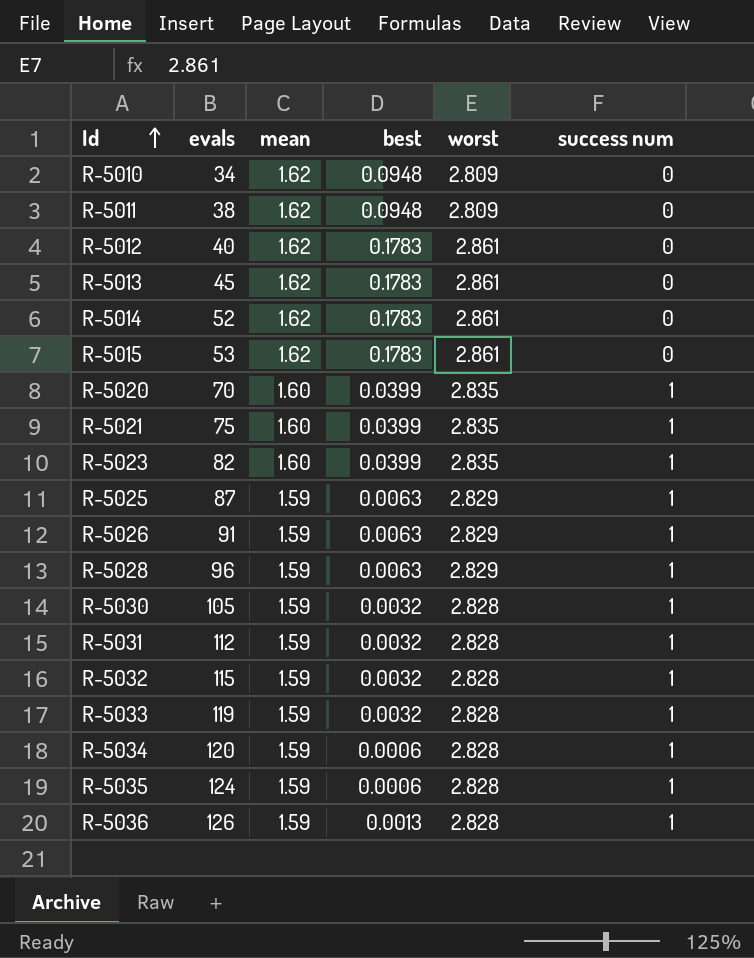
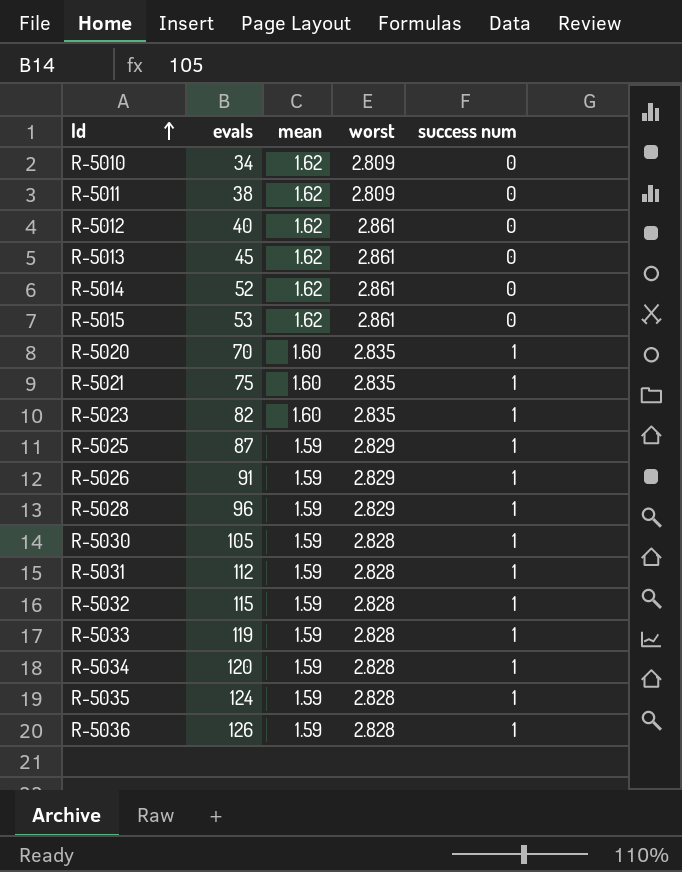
column best | position: 4 -> none

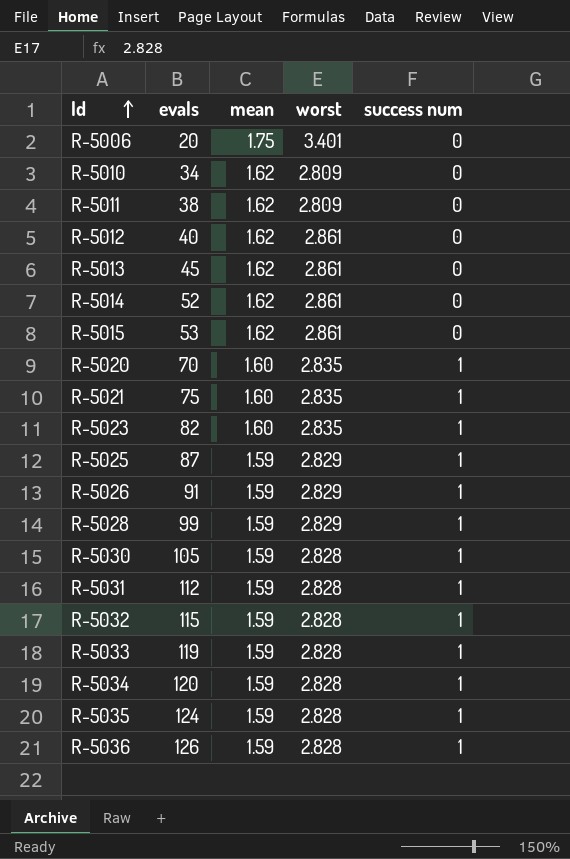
row R-5006: none -> 20 | 1.75 | 3.401 | 0
R-5028 | evals: 96 -> 99

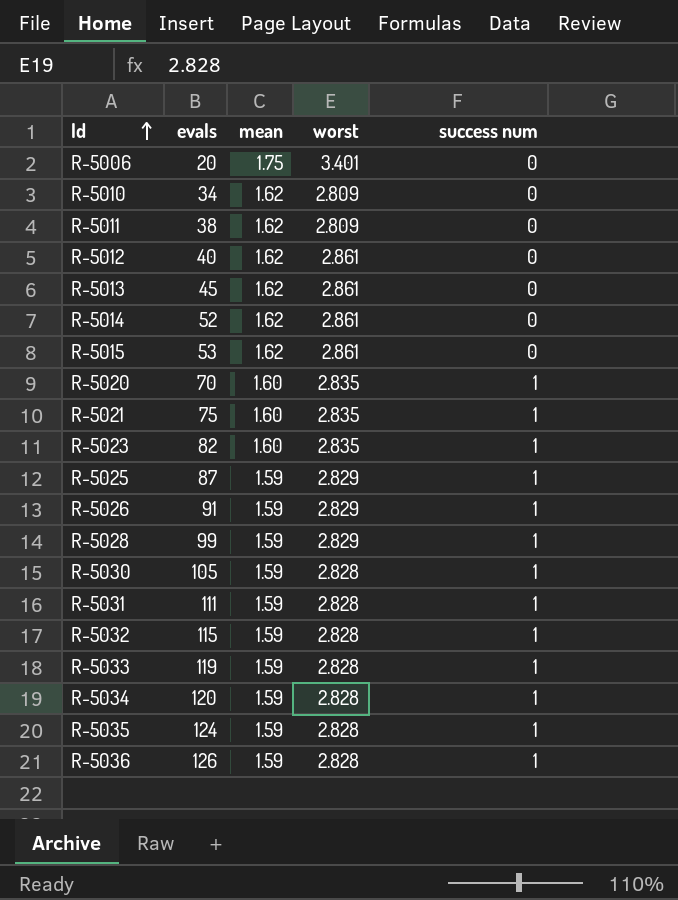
R-5031 | evals: 112 -> 111

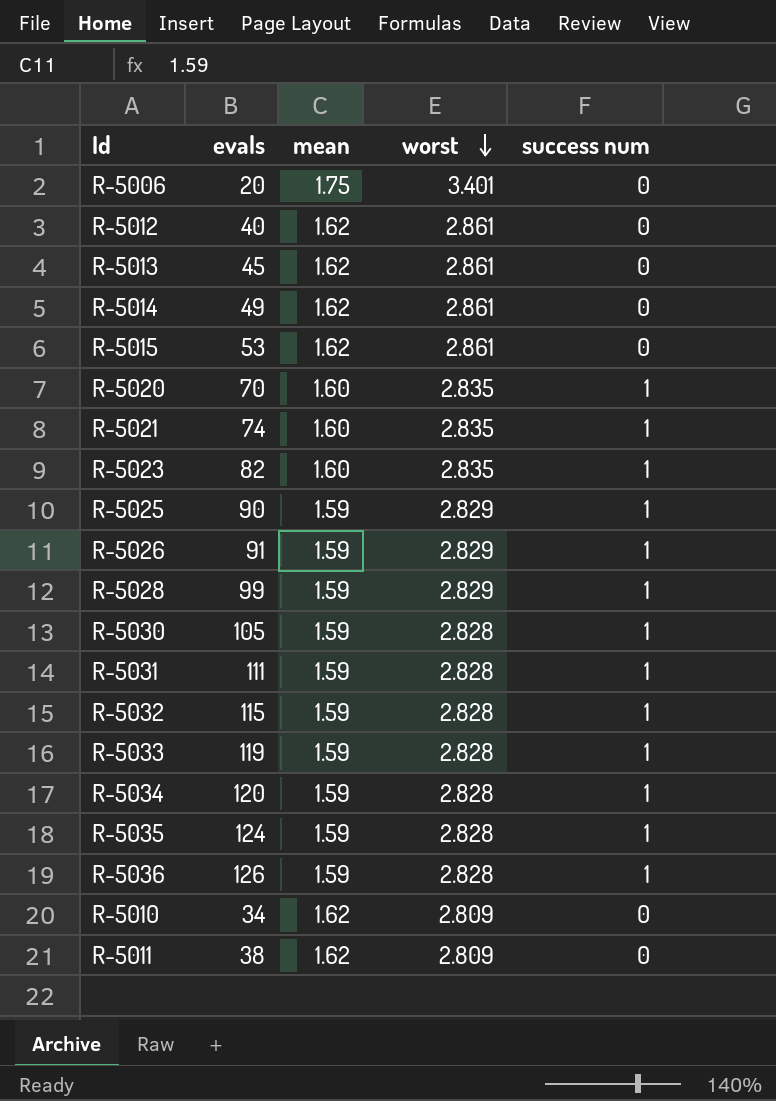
row order: Id ascending -> worst descending
R-5014 | evals: 52 -> 49
R-5021 | evals: 75 -> 74
R-5025 | evals: 87 -> 90

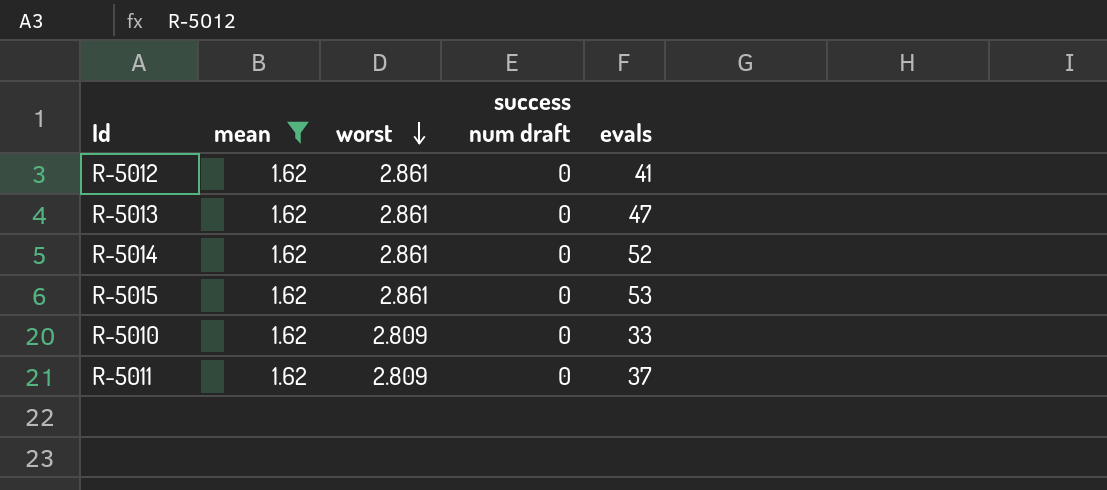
filter: none -> mean = 1.62
column name: success num -> success num draft
column evals | position: 2 -> 5
R-5012 | evals: 40 -> 41
R-5013 | evals: 45 -> 47
R-5014 | evals: 49 -> 52
R-5010 | evals: 34 -> 33
R-5011 | evals: 38 -> 37

